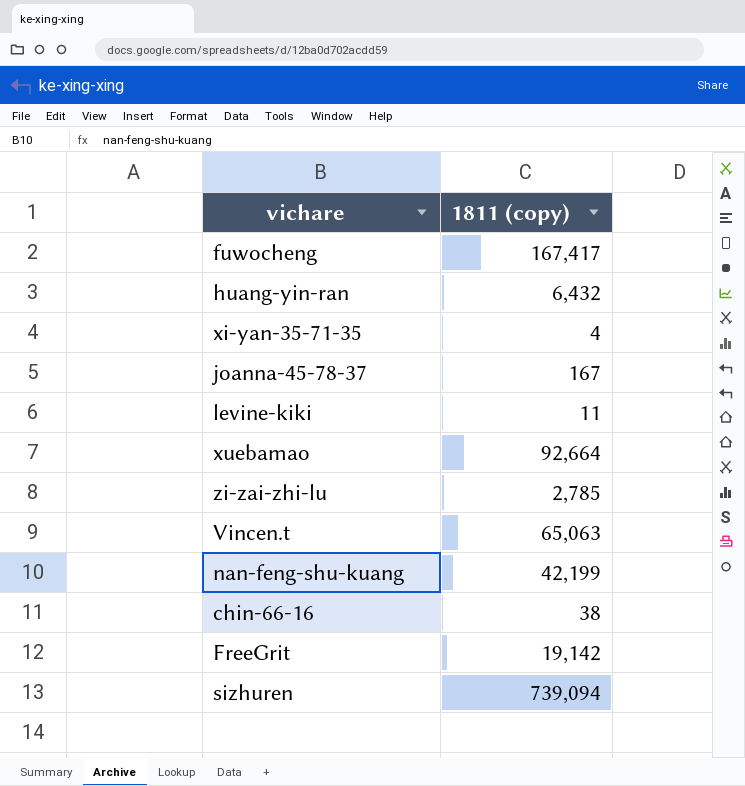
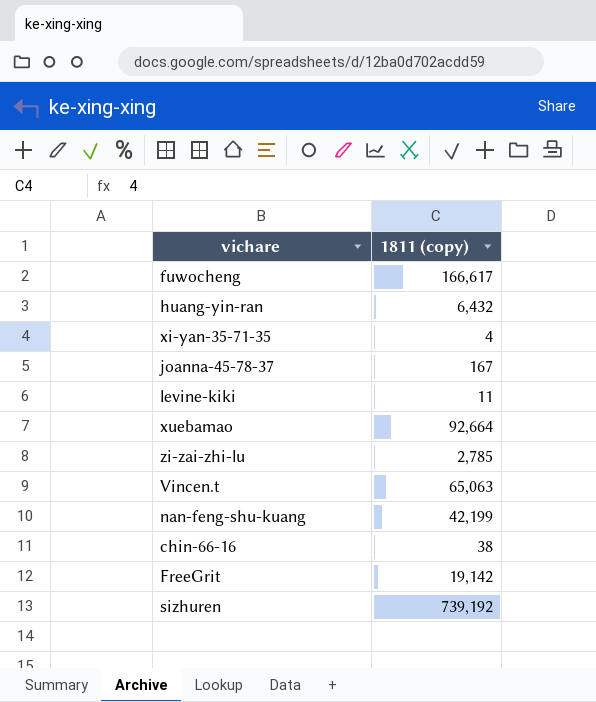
fuwocheng | 1811 (copy): 167,417 -> 166,617
sizhuren | 1811 (copy): 739,094 -> 739,192

